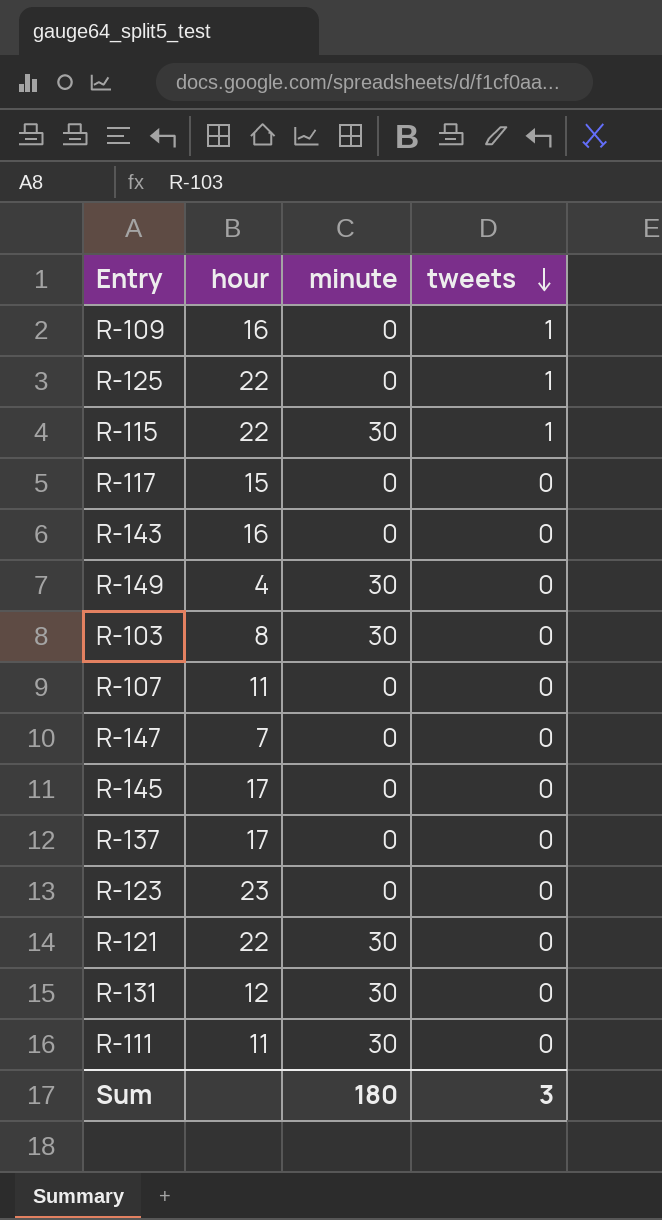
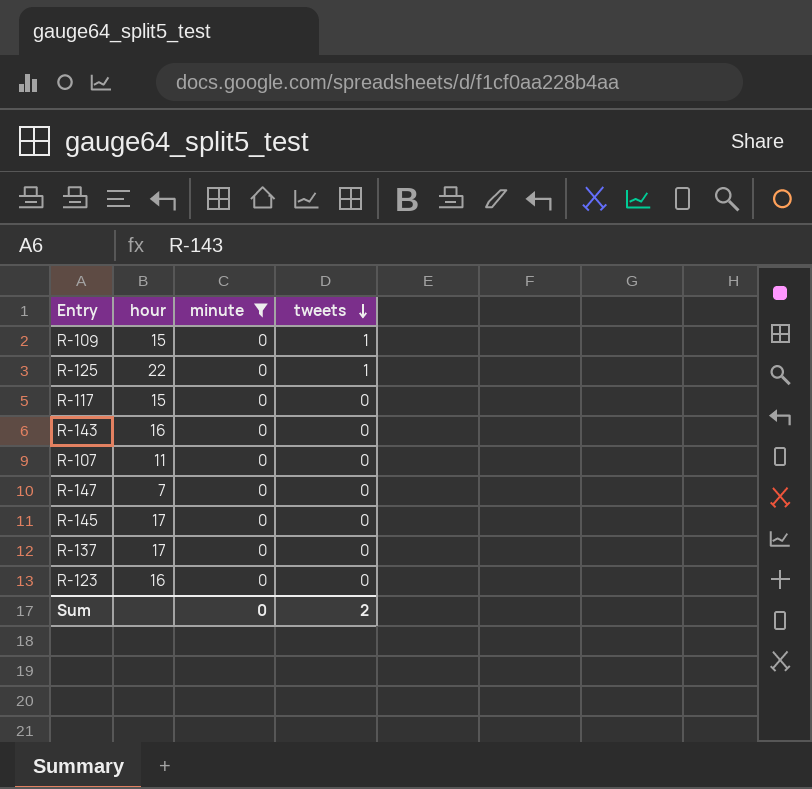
filter: none -> minute = 0
R-109 | hour: 16 -> 15
R-123 | hour: 23 -> 16
Sum | minute: 180 -> 0
Sum | tweets: 3 -> 2

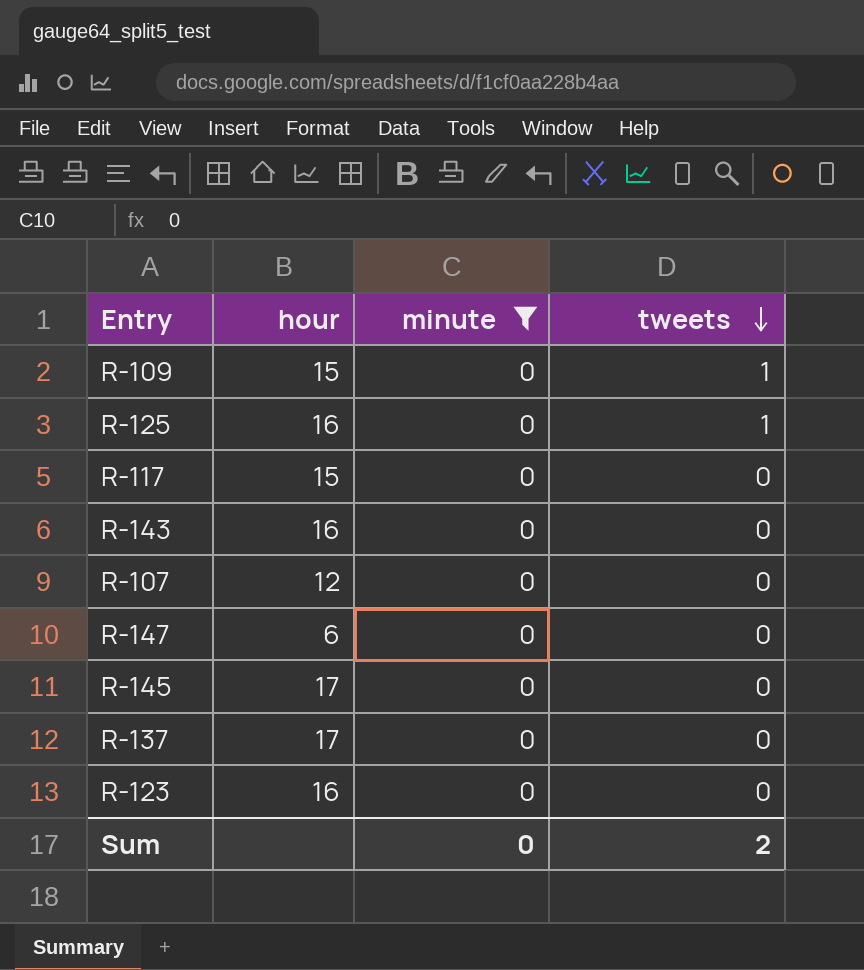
R-125 | hour: 22 -> 16
R-107 | hour: 11 -> 12
R-147 | hour: 7 -> 6

